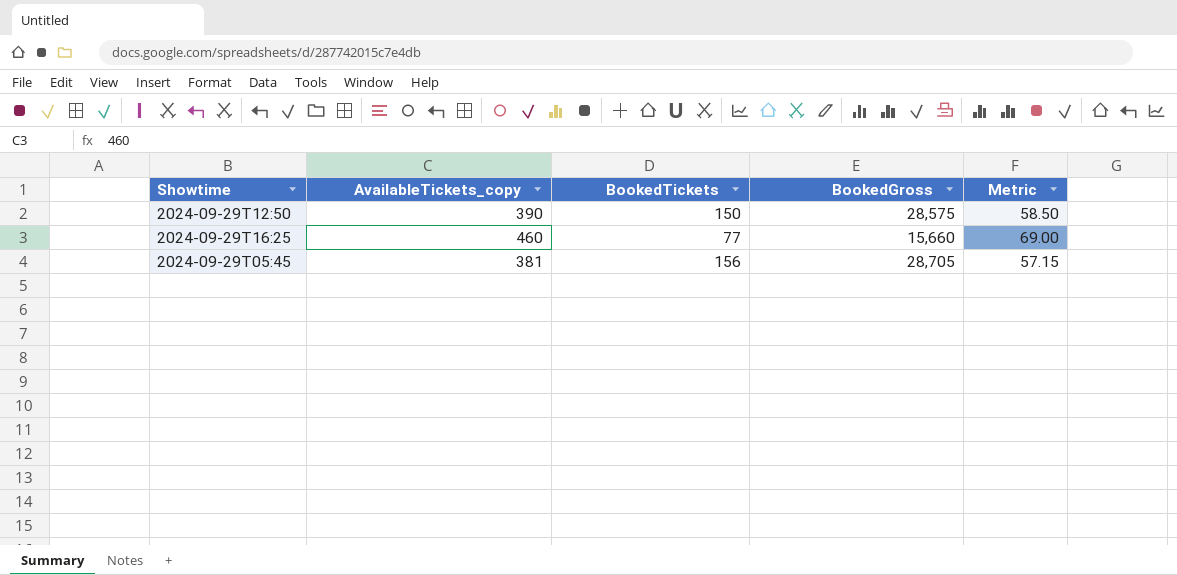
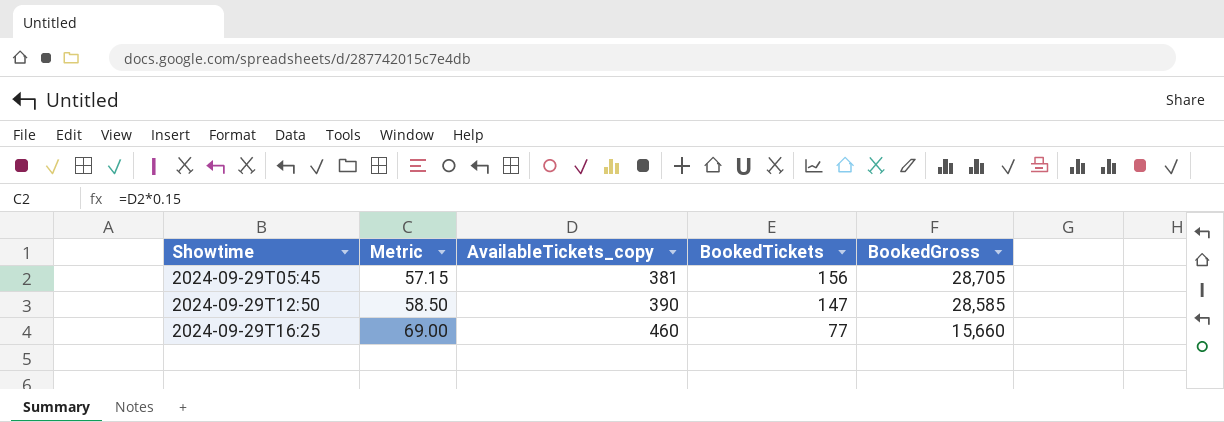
row order: none -> Showtime ascending
column Metric | position: 5 -> 2
2024-09-29T12:50 | BookedTickets: 150 -> 147
2024-09-29T12:50 | BookedGross: 28,575 -> 28,585

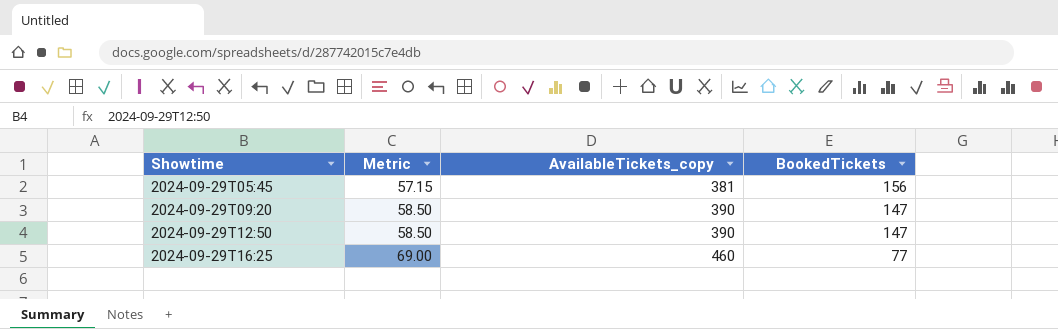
column BookedGross | position: 5 -> none
row 2024-09-29T09:20: none -> 58.50 | 390 | 147

